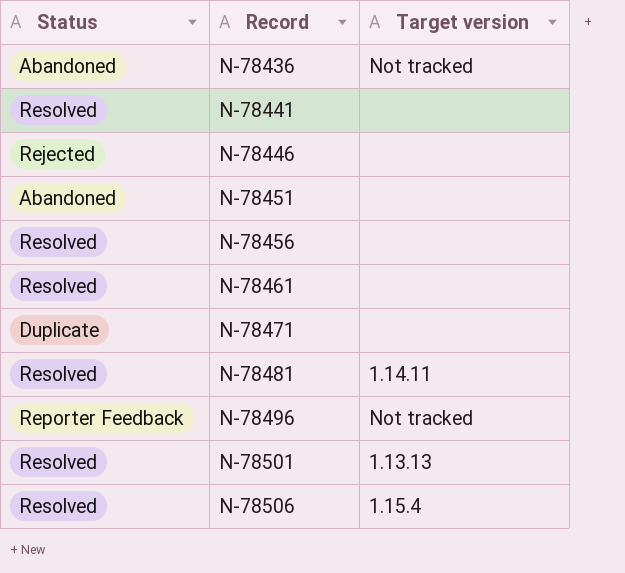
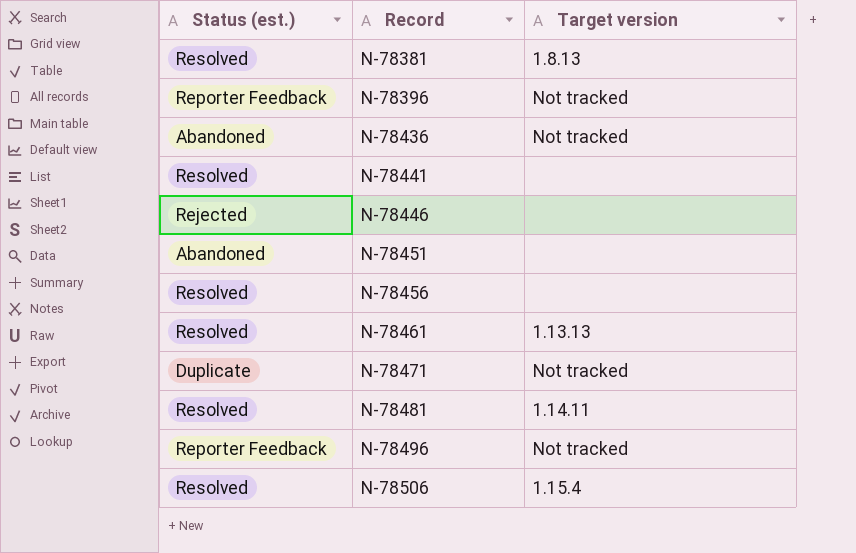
column name: Status -> Status (est.)
row N-78501: Resolved | 1.13.13 -> none
row N-78381: none -> Resolved | 1.8.13
row N-78396: none -> Reporter Feedback | Not tracked
N-78461 | Target version: none -> 1.13.13
N-78471 | Target version: none -> Not tracked

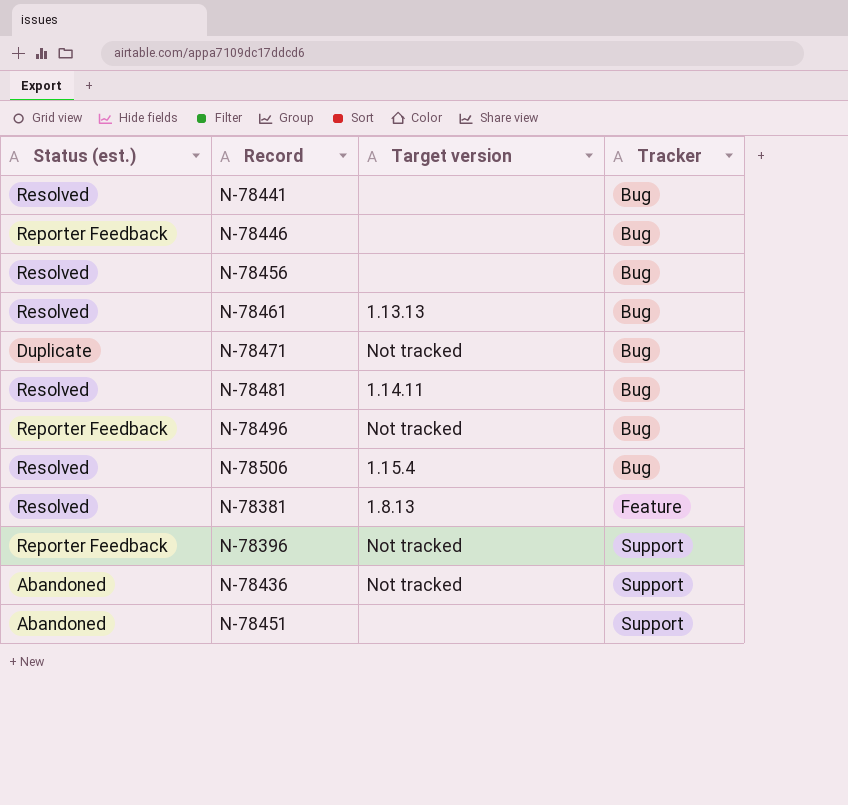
row order: Record ascending -> Tracker ascending
column Tracker | position: none -> 4
N-78446 | Status (est.): Rejected -> Reporter Feedback

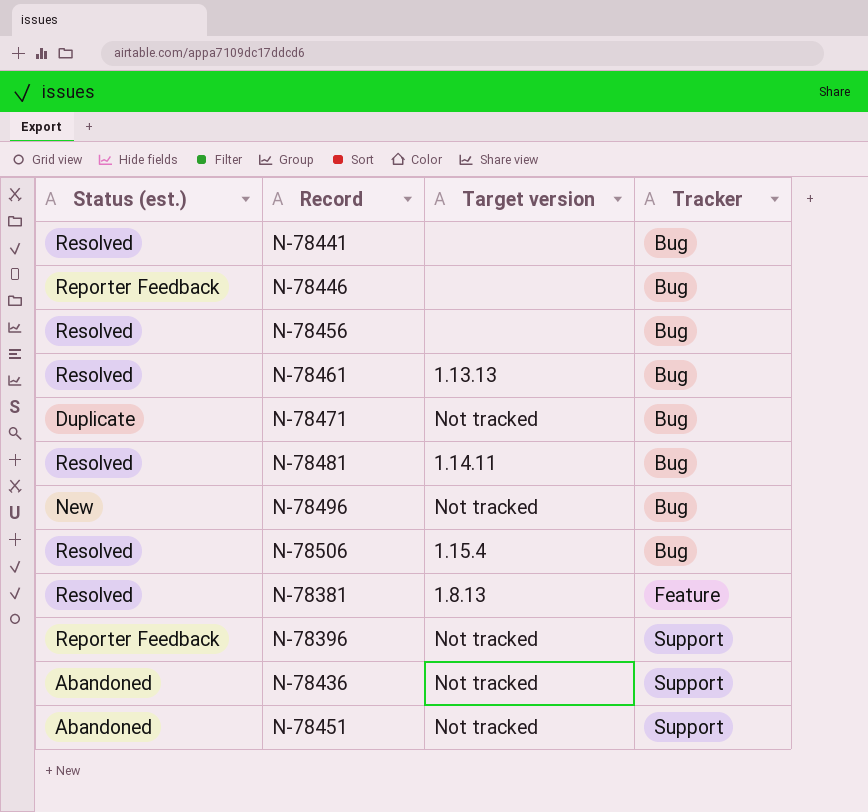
N-78496 | Status (est.): Reporter Feedback -> New
N-78451 | Target version: none -> Not tracked

